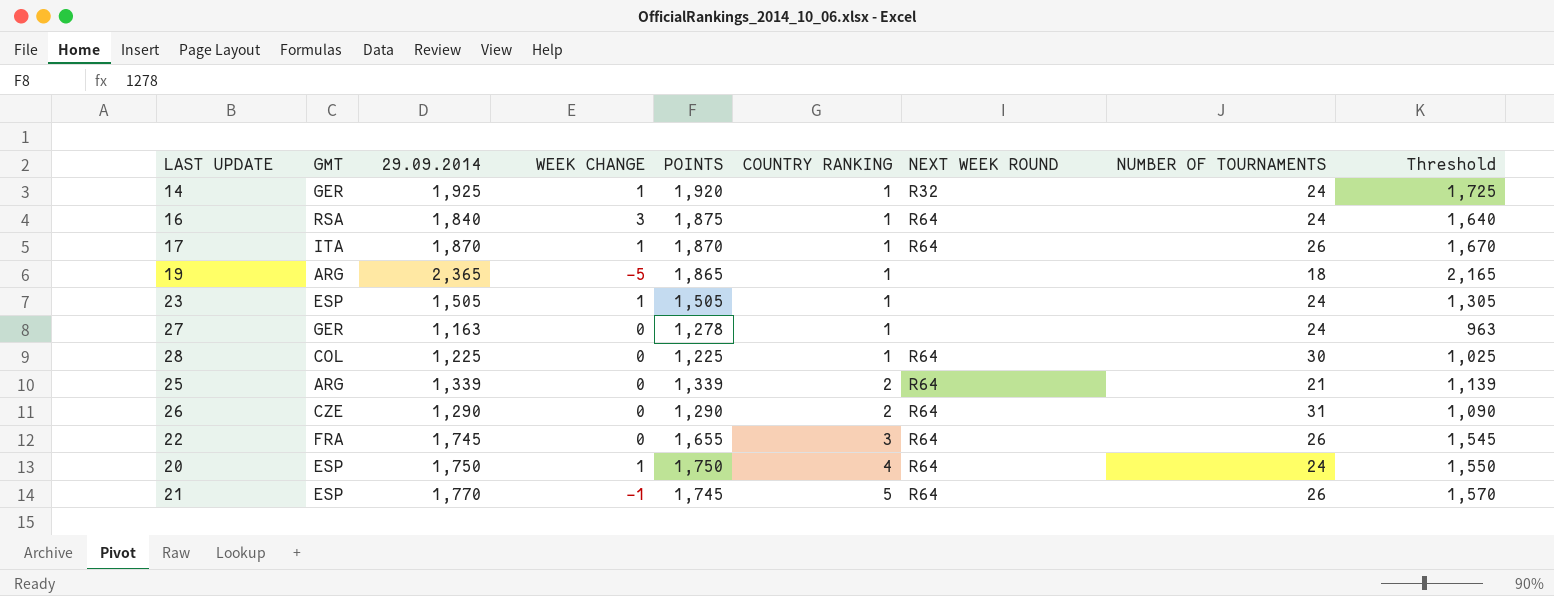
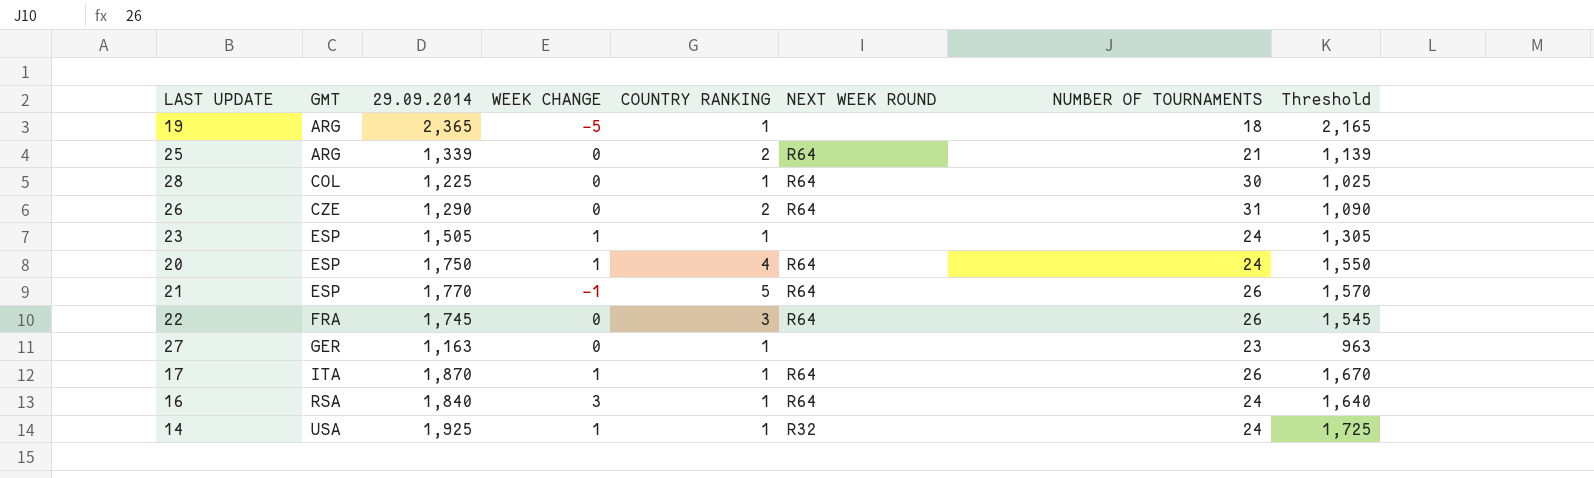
row order: COUNTRY RANKING ascending -> GMT ascending
column POINTS | position: 5 -> none
27 | NUMBER OF TOURNAMENTS: 24 -> 23
14 | GMT: GER -> USA

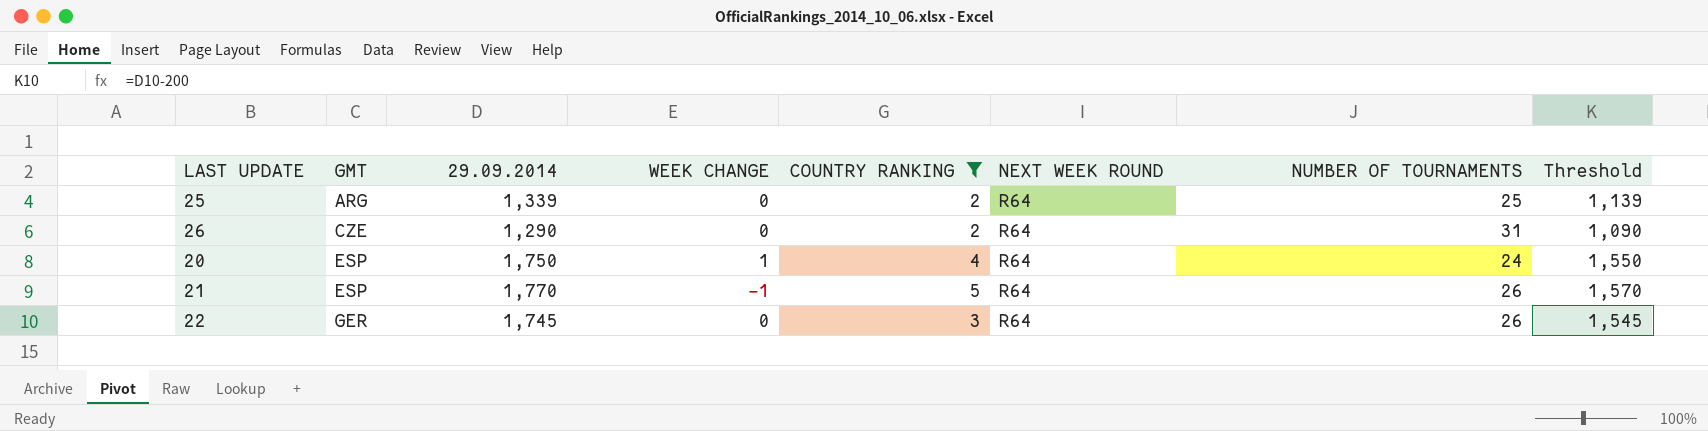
filter: none -> COUNTRY RANKING != 1
25 | NUMBER OF TOURNAMENTS: 21 -> 25
22 | GMT: FRA -> GER

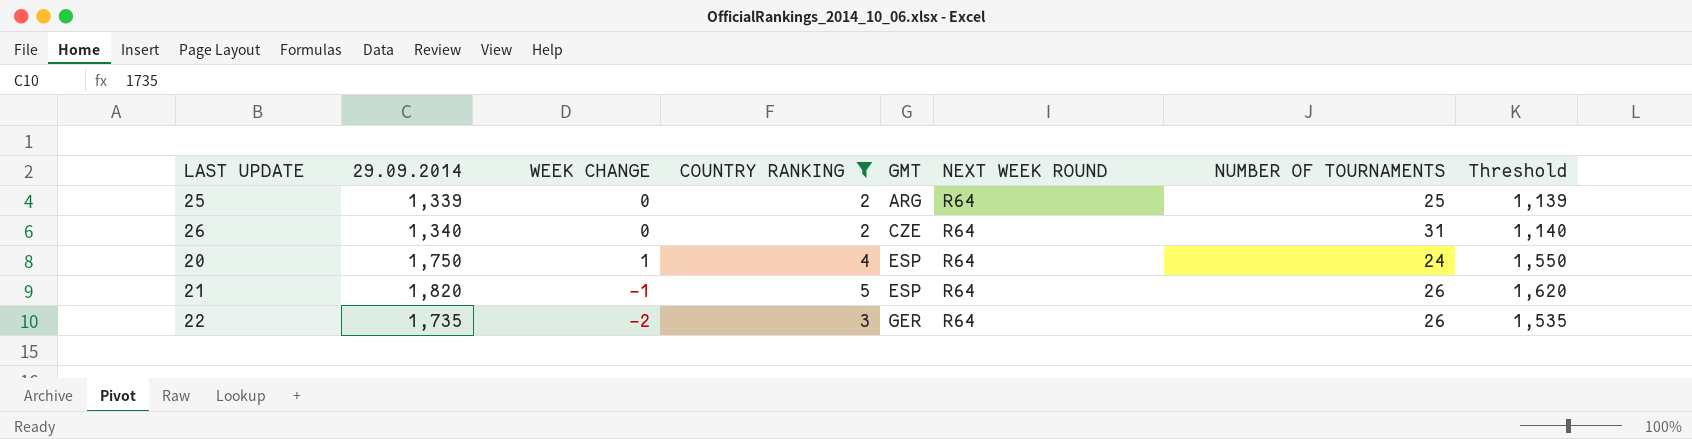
column GMT | position: 2 -> 5
26 | 29.09.2014: 1,290 -> 1,340
26 | Threshold: 1,090 -> 1,140
21 | 29.09.2014: 1,770 -> 1,820
21 | Threshold: 1,570 -> 1,620
22 | 29.09.2014: 1,745 -> 1,735
22 | WEEK CHANGE: 0 -> -2
22 | Threshold: 1,545 -> 1,535

